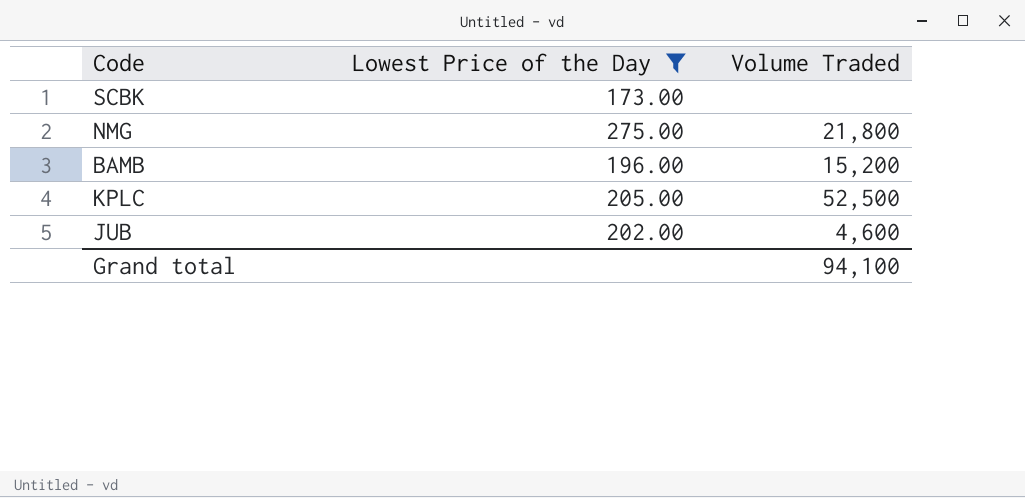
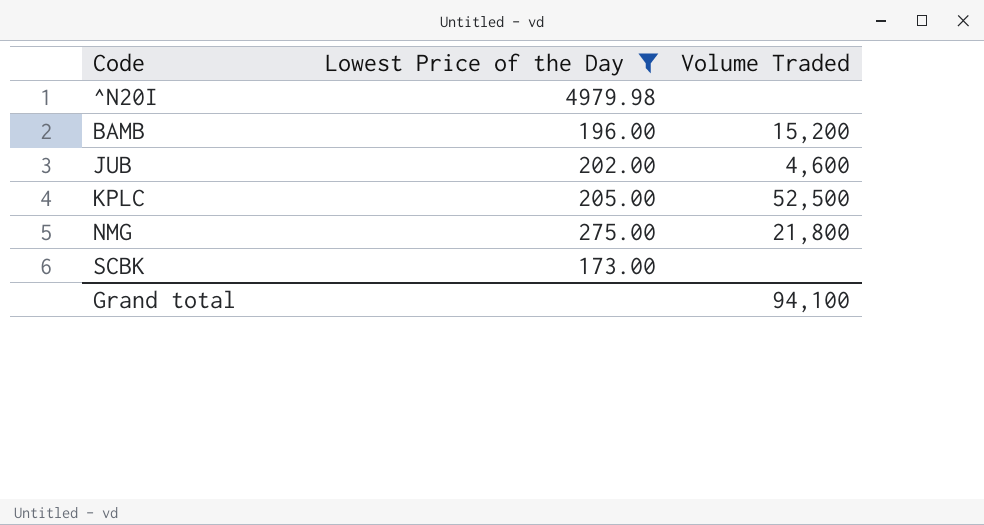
row order: none -> Code ascending
row ^N20I: none -> 4979.98 | none

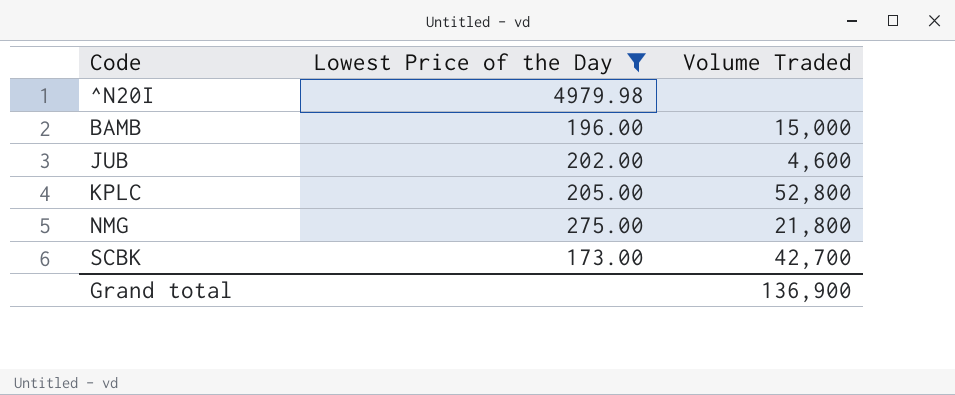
BAMB | Volume Traded: 15,200 -> 15,000
KPLC | Volume Traded: 52,500 -> 52,800
SCBK | Volume Traded: none -> 42,700
Grand total | Volume Traded: 94,100 -> 136,900

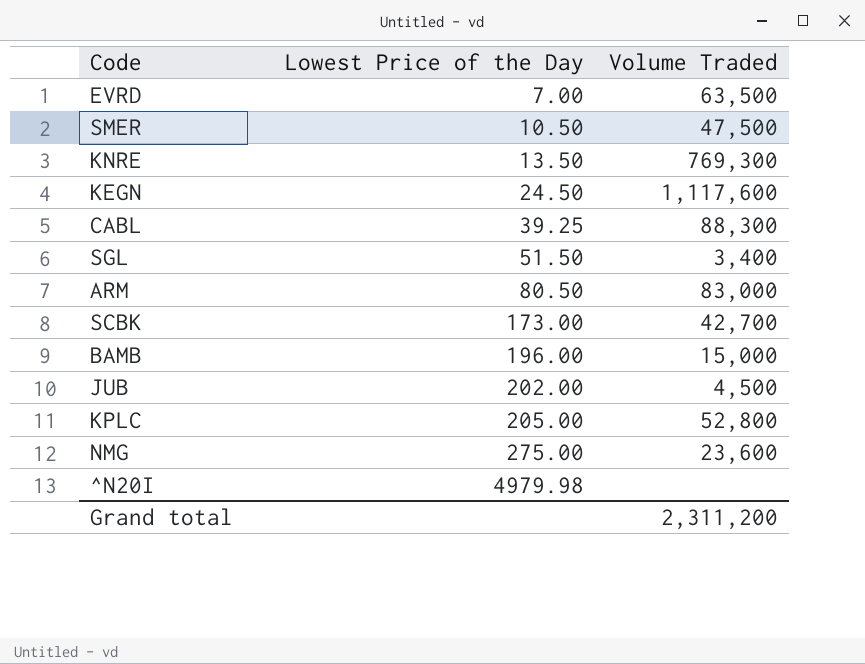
filter: Lowest Price of the Day >= 173.00 -> none
row order: Code ascending -> Lowest Price of the Day ascending
JUB | Volume Traded: 4,600 -> 4,500
NMG | Volume Traded: 21,800 -> 23,600
Grand total | Volume Traded: 136,900 -> 2,311,200

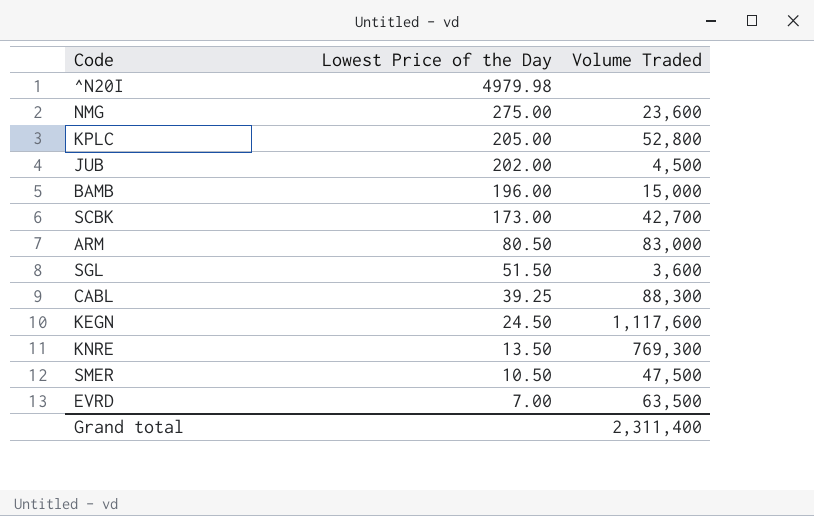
row order: Lowest Price of the Day ascending -> Lowest Price of the Day descending
SGL | Volume Traded: 3,400 -> 3,600
Grand total | Volume Traded: 2,311,200 -> 2,311,400

